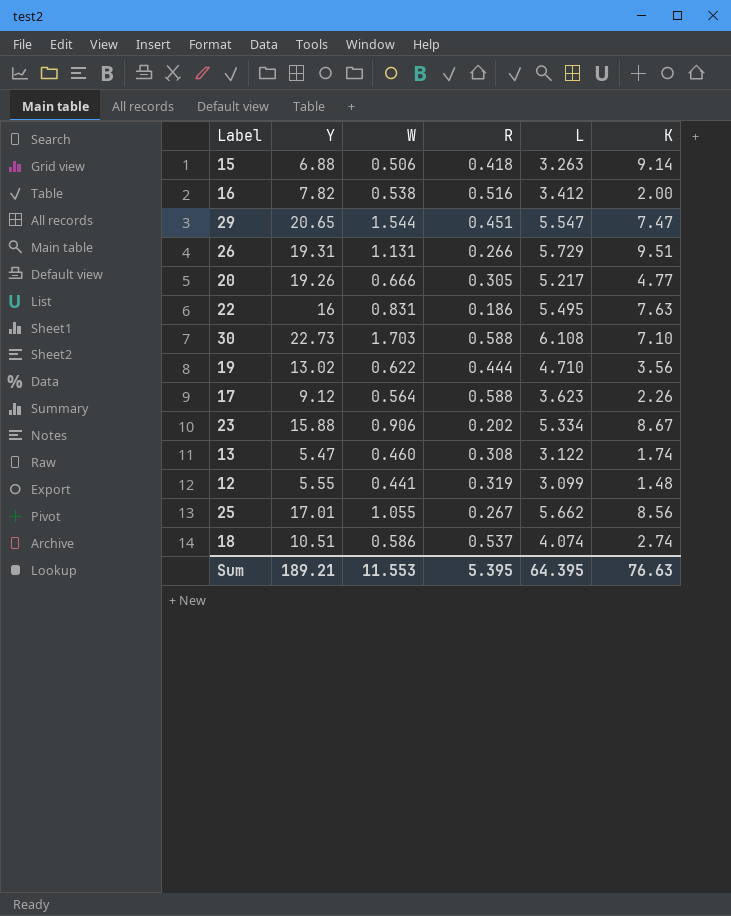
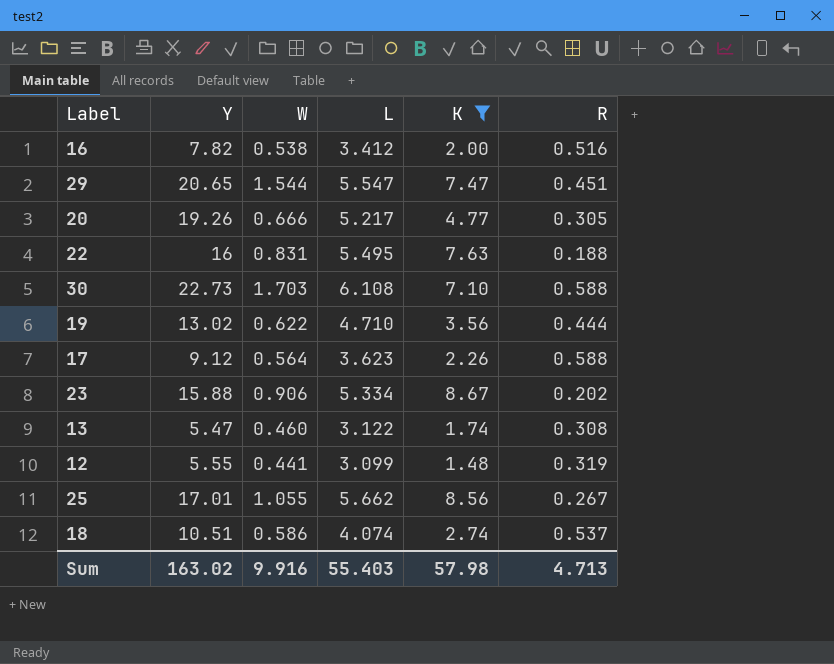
filter: none -> K <= 8.67
column R | position: 4 -> 6
22 | R: 0.186 -> 0.188
Sum | Y: 189.21 -> 163.02
Sum | W: 11.553 -> 9.916
Sum | L: 64.395 -> 55.403
Sum | K: 76.63 -> 57.98
Sum | R: 5.395 -> 4.713

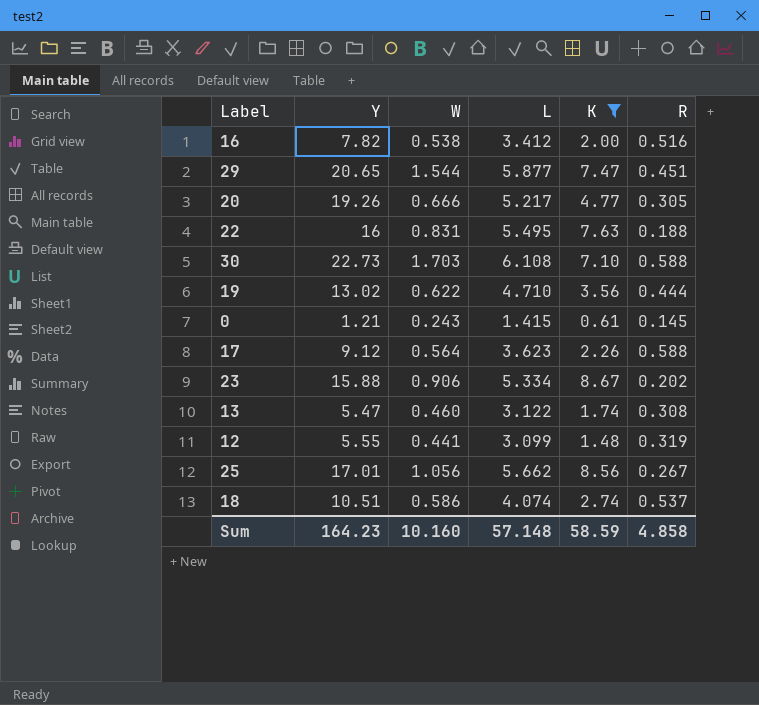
29 | L: 5.547 -> 5.877
row 0: none -> 1.21 | 0.243 | 1.415 | 0.61 | 0.145
25 | W: 1.055 -> 1.056
Sum | Y: 163.02 -> 164.23
Sum | W: 9.916 -> 10.160
Sum | L: 55.403 -> 57.148
Sum | K: 57.98 -> 58.59
Sum | R: 4.713 -> 4.858

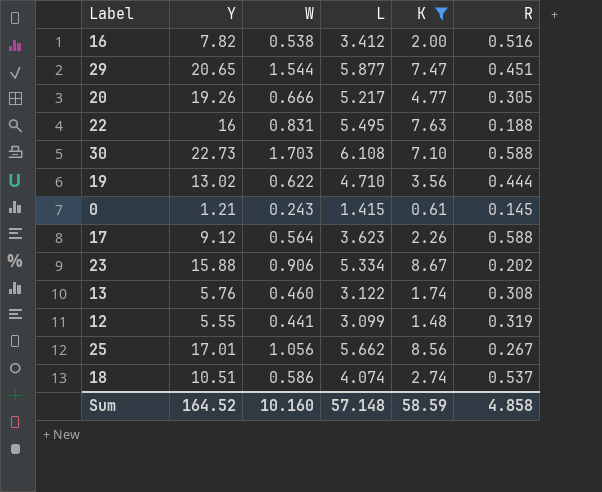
13 | Y: 5.47 -> 5.76
Sum | Y: 164.23 -> 164.52

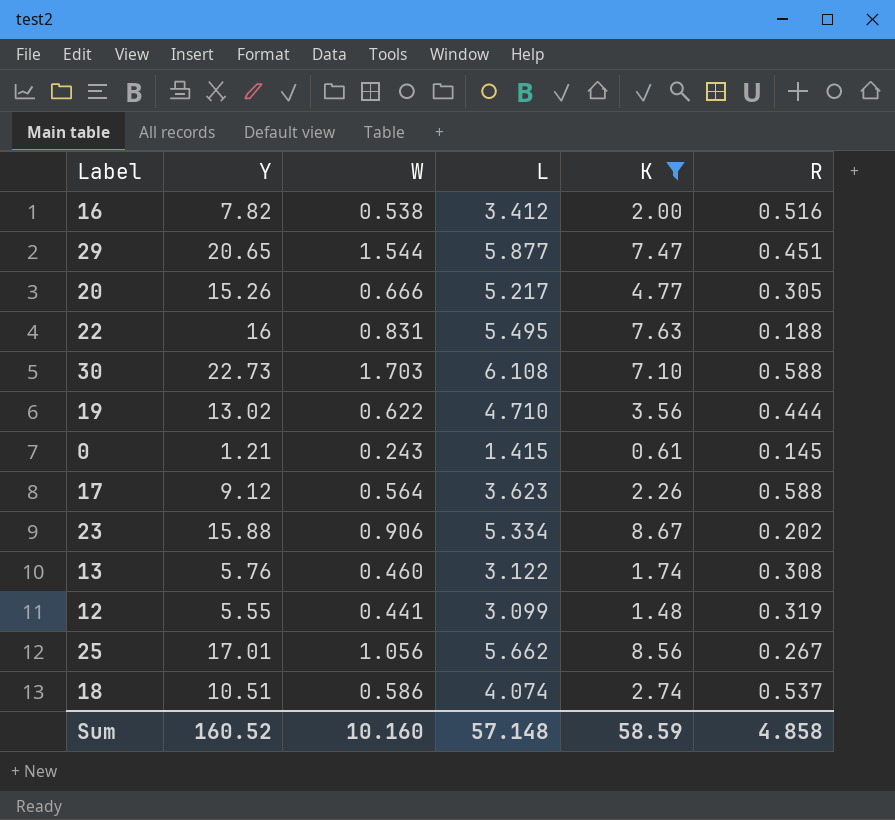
20 | Y: 19.26 -> 15.26
Sum | Y: 164.52 -> 160.52

